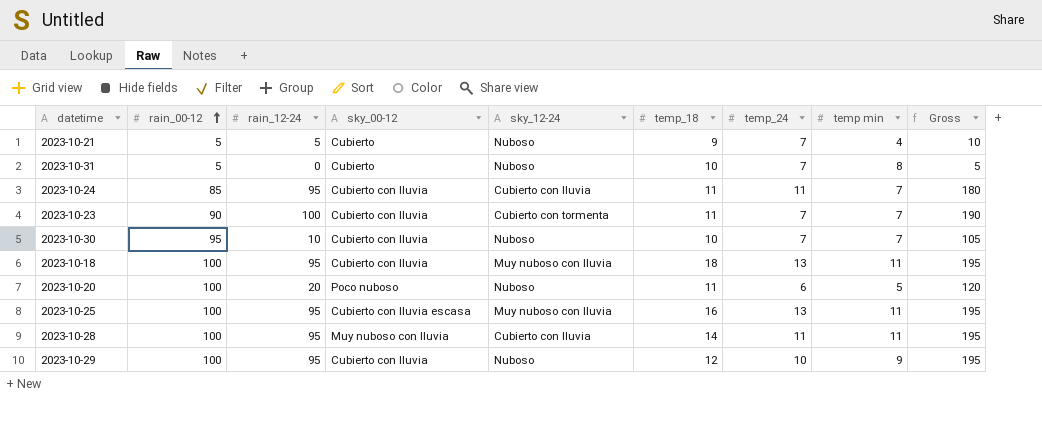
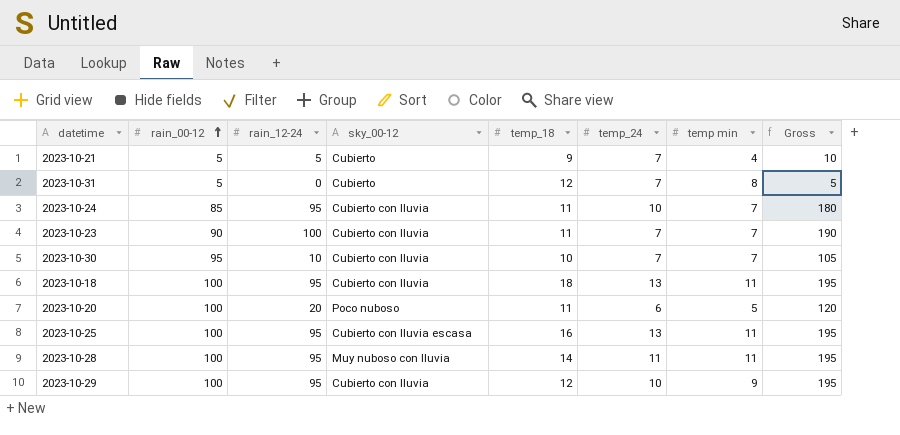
column sky_12-24 | position: 5 -> none
2023-10-31 | temp_18: 10 -> 12
2023-10-24 | temp_24: 11 -> 10

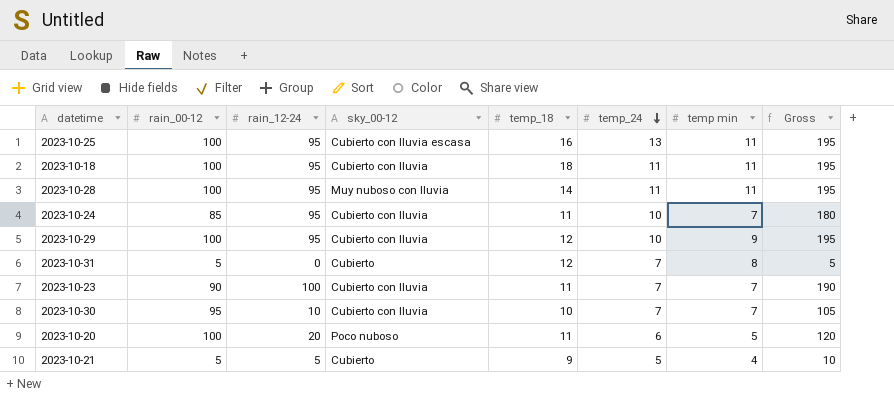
row order: rain_00-12 ascending -> temp_24 descending
2023-10-18 | temp_24: 13 -> 11
2023-10-21 | temp_24: 7 -> 5

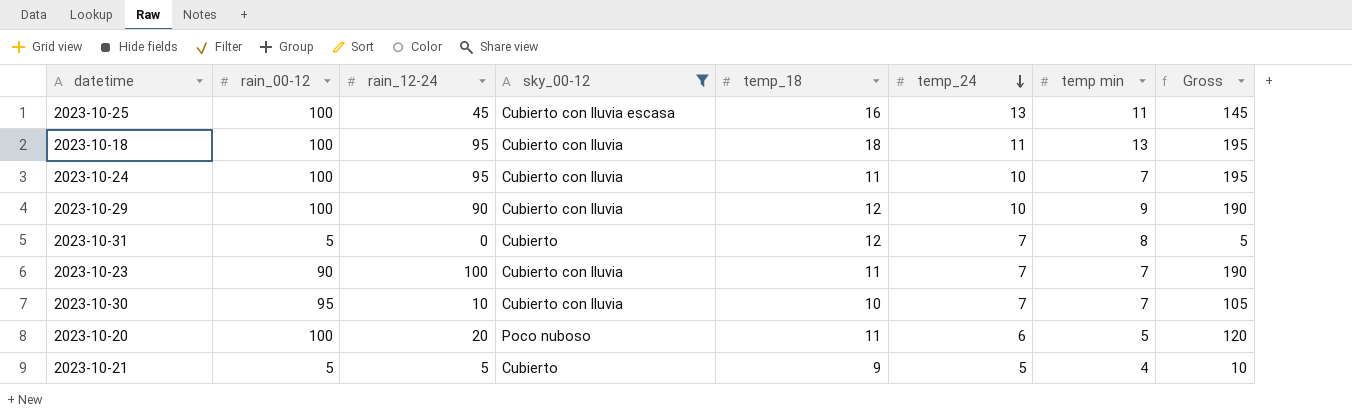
filter: none -> sky_00-12 != Muy nuboso con lluvia
2023-10-25 | rain_12-24: 95 -> 45
2023-10-25 | Gross: 195 -> 145
2023-10-18 | temp min: 11 -> 13
2023-10-24 | rain_00-12: 85 -> 100
2023-10-24 | Gross: 180 -> 195
2023-10-29 | rain_12-24: 95 -> 90
2023-10-29 | Gross: 195 -> 190

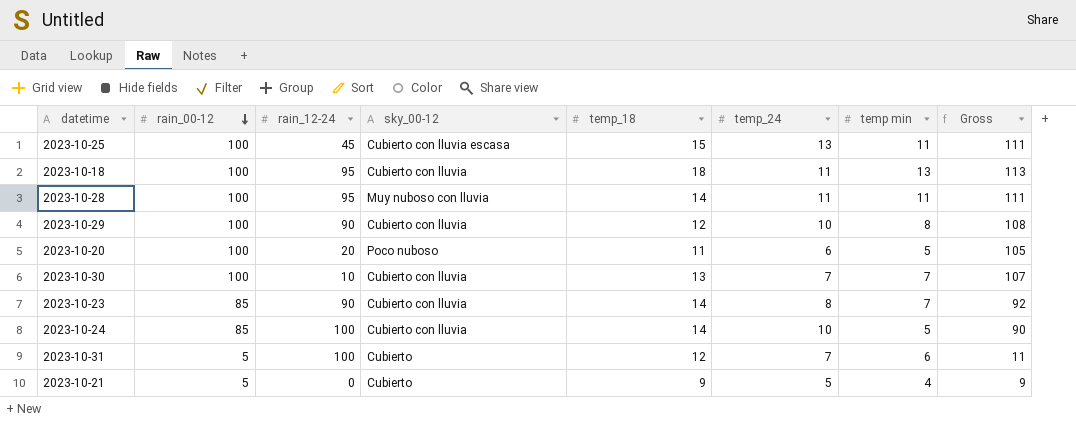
filter: sky_00-12 != Muy nuboso con lluvia -> none
row order: temp_24 descending -> rain_00-12 descending
column Gross | formula: [rain_00-12] + [rain_12-24] -> [rain_00-12] + [temp min]
2023-10-25 | temp_18: 16 -> 15
2023-10-29 | temp min: 9 -> 8
2023-10-30 | rain_00-12: 95 -> 100
2023-10-30 | temp_18: 10 -> 13
2023-10-23 | rain_00-12: 90 -> 85
2023-10-23 | rain_12-24: 100 -> 90
2023-10-23 | temp_18: 11 -> 14
2023-10-23 | temp_24: 7 -> 8
2023-10-24 | rain_00-12: 100 -> 85
2023-10-24 | rain_12-24: 95 -> 100
2023-10-24 | temp_18: 11 -> 14
2023-10-24 | temp min: 7 -> 5
2023-10-31 | rain_12-24: 0 -> 100
2023-10-31 | temp min: 8 -> 6
2023-10-21 | rain_12-24: 5 -> 0

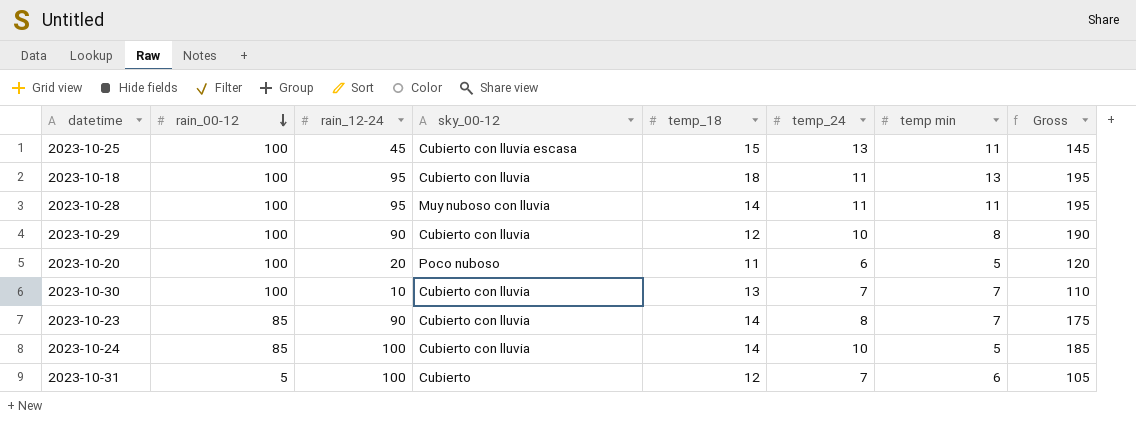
column Gross | formula: [rain_00-12] + [temp min] -> [rain_00-12] + [rain_12-24]
row 2023-10-21: 5 | 0 | Cubierto | 9 | 5 | 4 | 9 -> none

